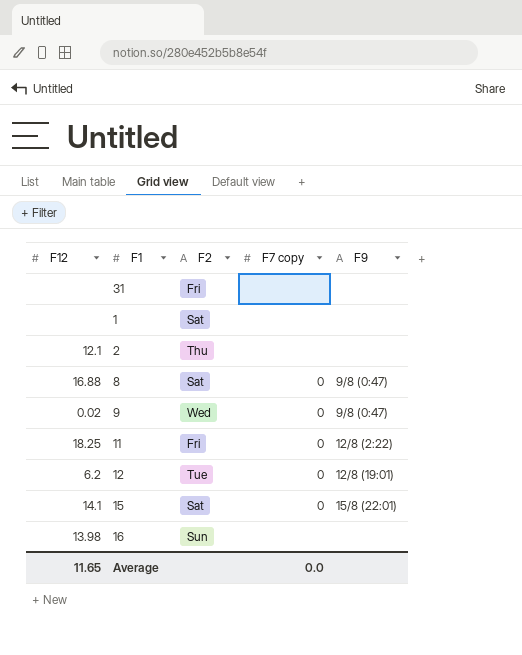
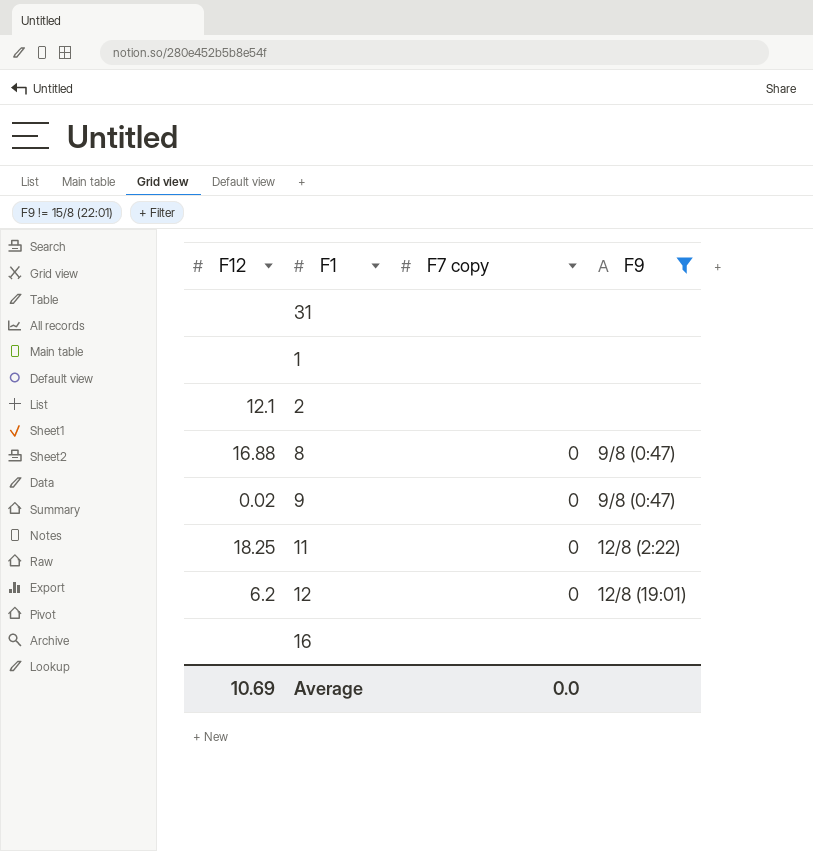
filter: none -> F9 != 15/8 (22:01)
column F2 | position: 3 -> none
16 | F12: 13.98 -> none
Average | F12: 11.65 -> 10.69

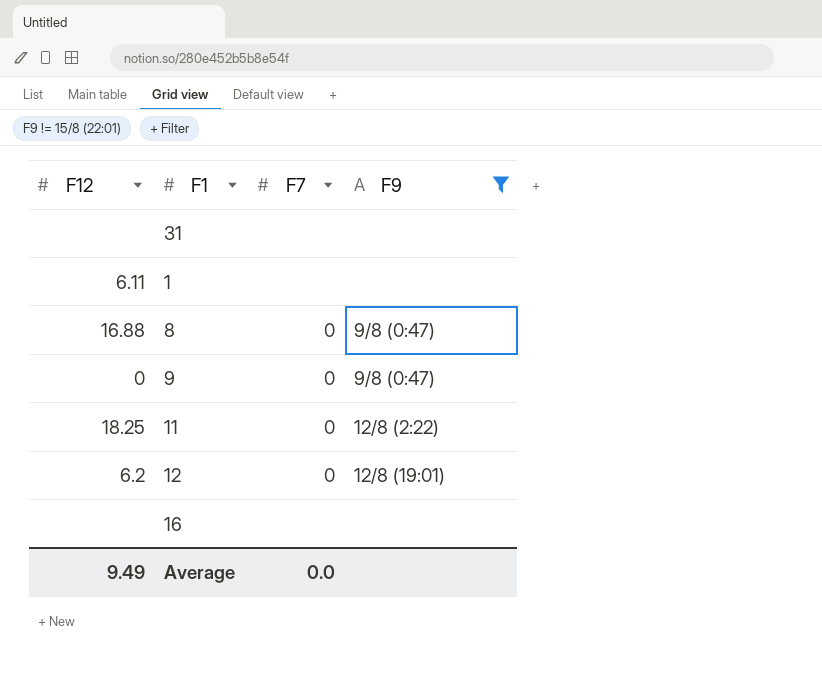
column name: F7 copy -> F7
row 2: 12.1 | none | none -> none
1 | F12: none -> 6.11
9 | F12: 0.02 -> 0
Average | F12: 10.69 -> 9.49

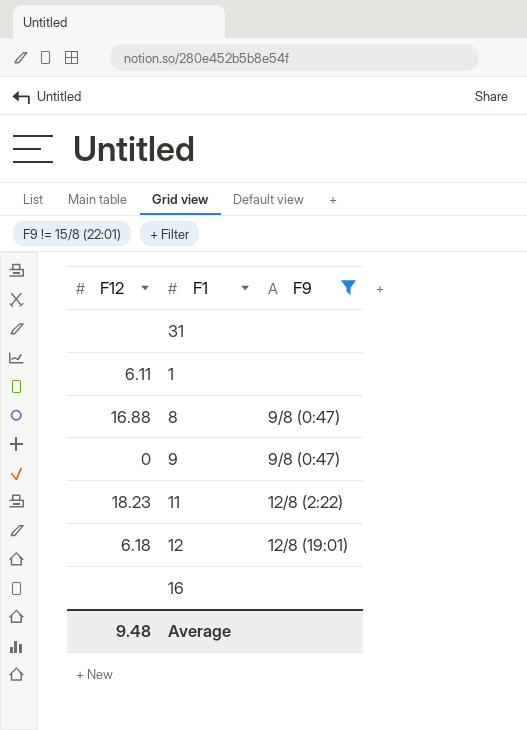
column F7 | position: 3 -> none
11 | F12: 18.25 -> 18.23
12 | F12: 6.2 -> 6.18
Average | F12: 9.49 -> 9.48

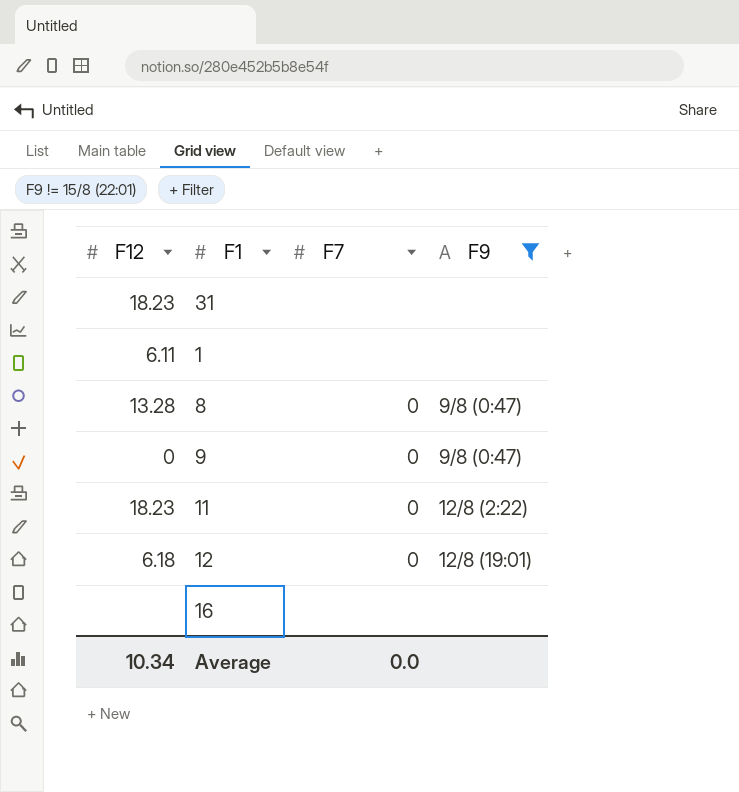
column F7 | position: none -> 3
31 | F12: none -> 18.23
8 | F12: 16.88 -> 13.28
Average | F12: 9.48 -> 10.34

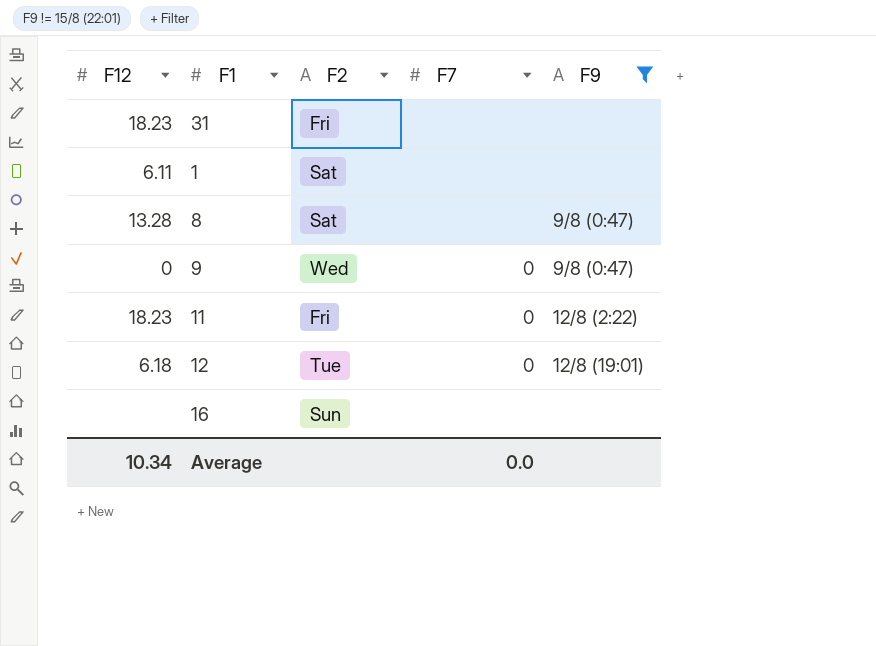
column F2 | position: none -> 3
8 | F7: 0 -> none

